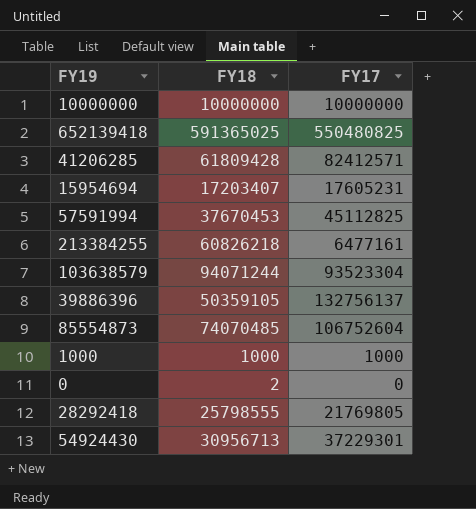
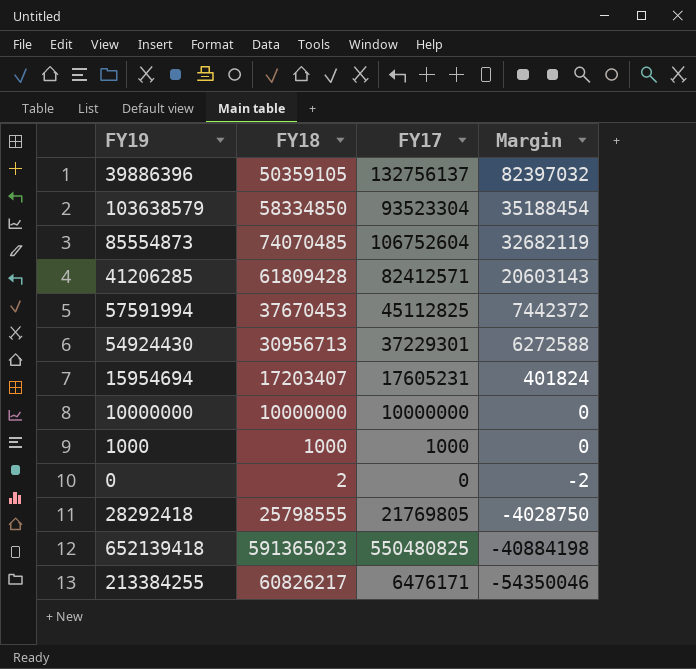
row order: none -> Margin descending
column Margin | formula: none -> [FY17] - [FY18]
103638579 | FY18: 94071244 -> 58334850
652139418 | FY18: 591365025 -> 591365023
213384255 | FY18: 60826218 -> 60826217
213384255 | FY17: 6477161 -> 6476171

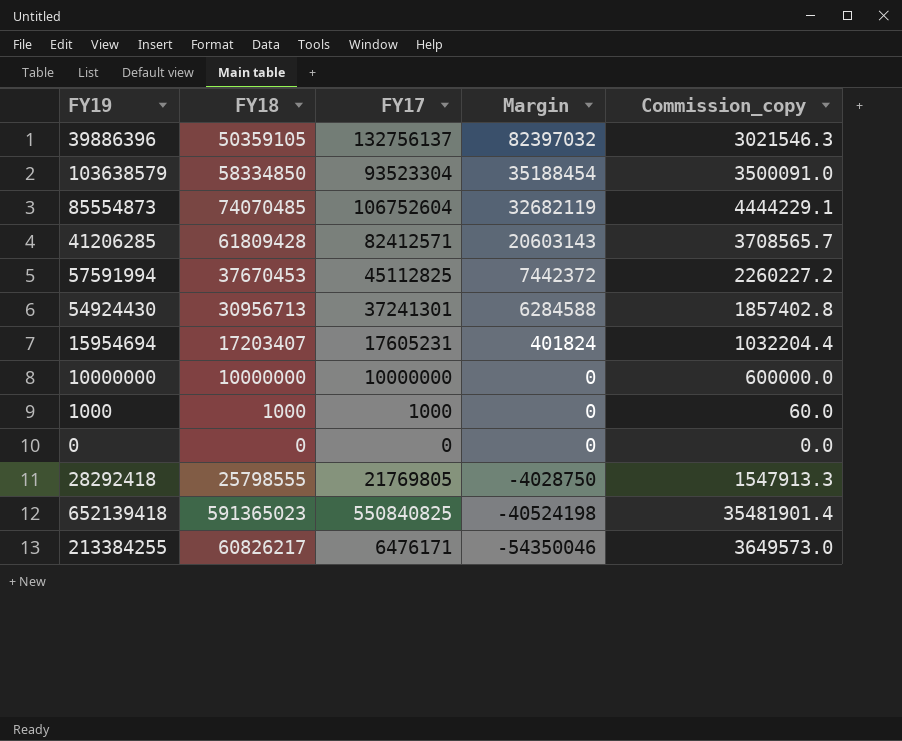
column Commission_copy | formula: none -> [FY18] * 0.06
54924430 | FY17: 37229301 -> 37241301
54924430 | Margin: 6272588 -> 6284588
0 | FY18: 2 -> 0
0 | Margin: -2 -> 0
652139418 | FY17: 550480825 -> 550840825
652139418 | Margin: -40884198 -> -40524198

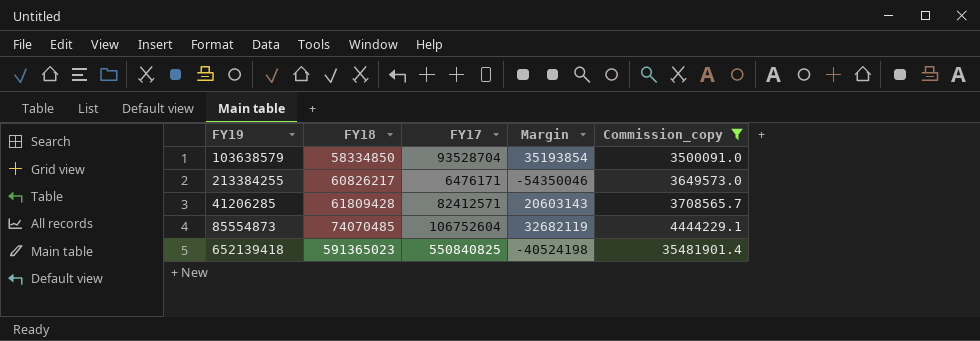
filter: none -> Commission_copy >= 3500091.0
row order: Margin descending -> FY18 ascending
103638579 | FY17: 93523304 -> 93528704
103638579 | Margin: 35188454 -> 35193854

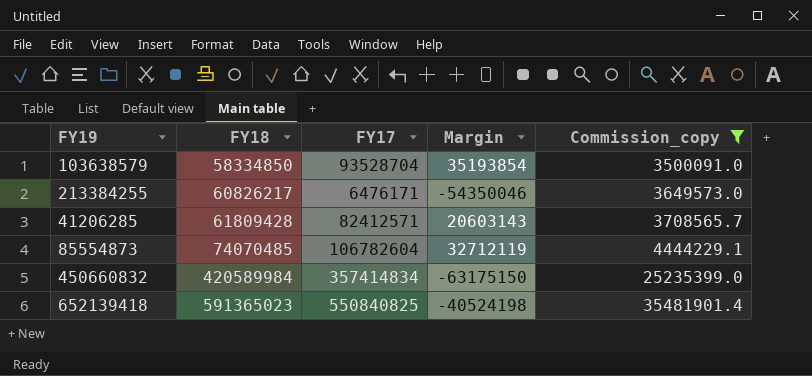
85554873 | FY17: 106752604 -> 106782604
85554873 | Margin: 32682119 -> 32712119
row 450660832: none -> 420589984 | 357414834 | -63175150 | 25235399.0

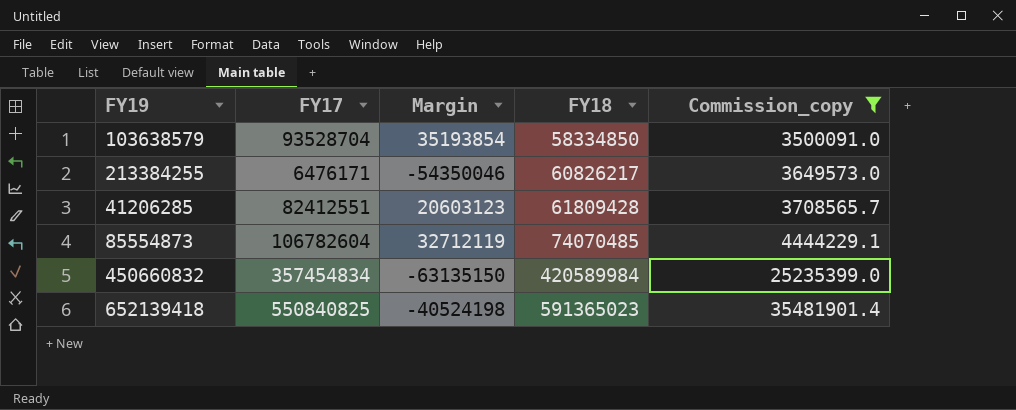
column FY18 | position: 2 -> 4
41206285 | FY17: 82412571 -> 82412551
41206285 | Margin: 20603143 -> 20603123
450660832 | FY17: 357414834 -> 357454834
450660832 | Margin: -63175150 -> -63135150

